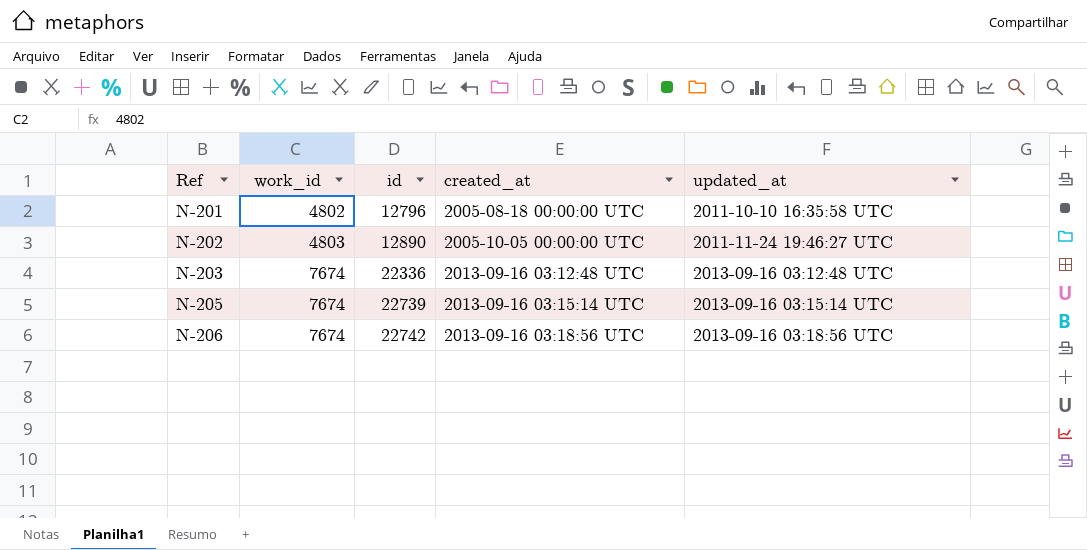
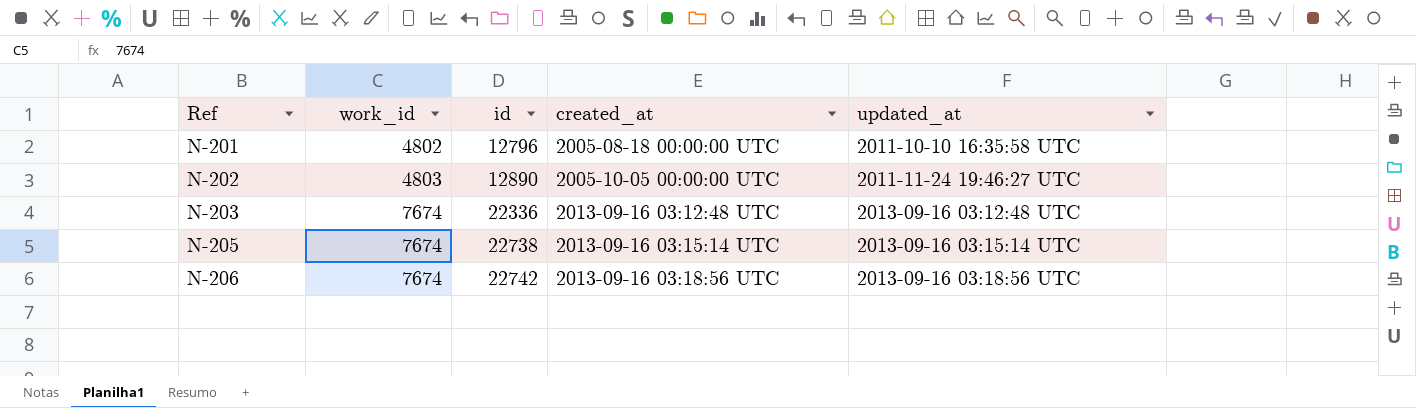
N-205 | id: 22739 -> 22738

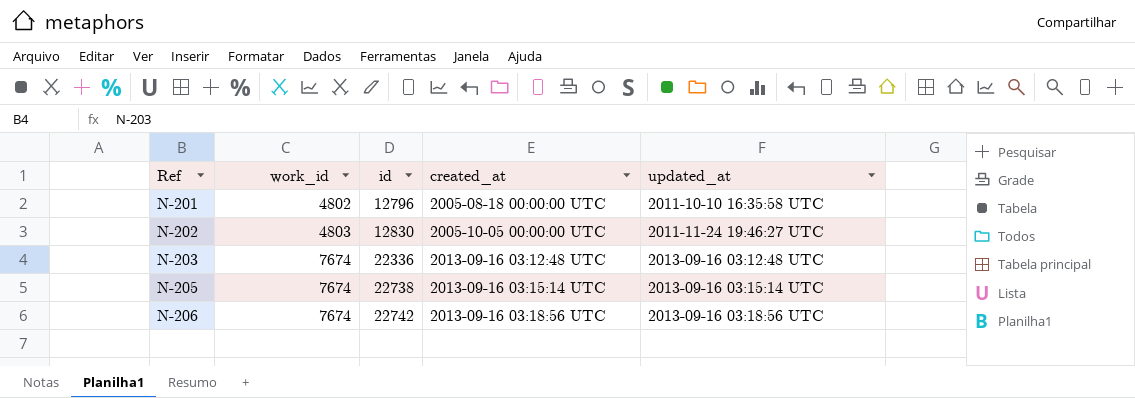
N-202 | id: 12890 -> 12830

